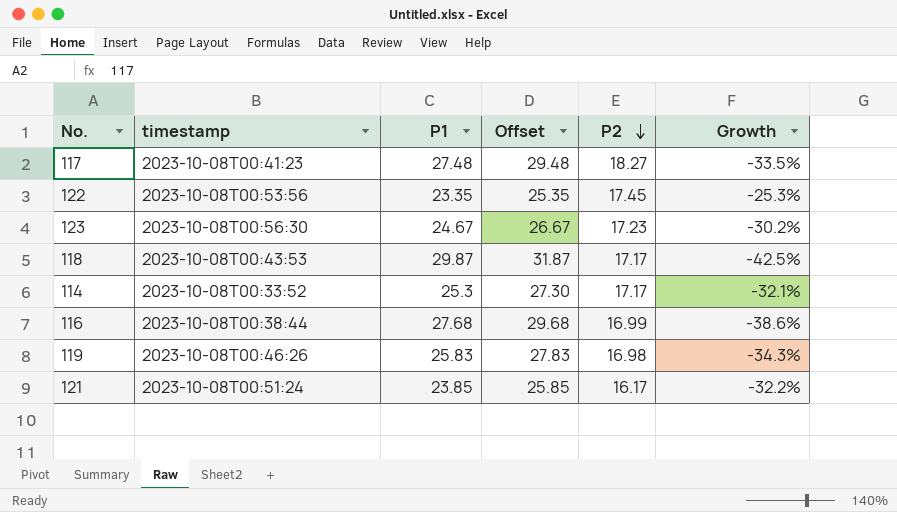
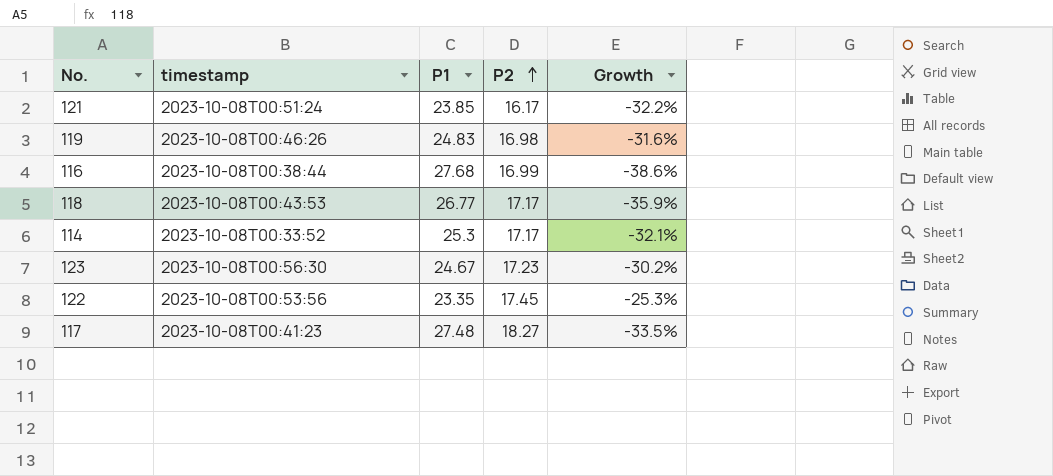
row order: P2 descending -> P2 ascending
column Offset | formula: [P1] + 2 -> none
119 | P1: 25.83 -> 24.83
119 | Growth: -34.3% -> -31.6%
118 | P1: 29.87 -> 26.77
118 | Growth: -42.5% -> -35.9%

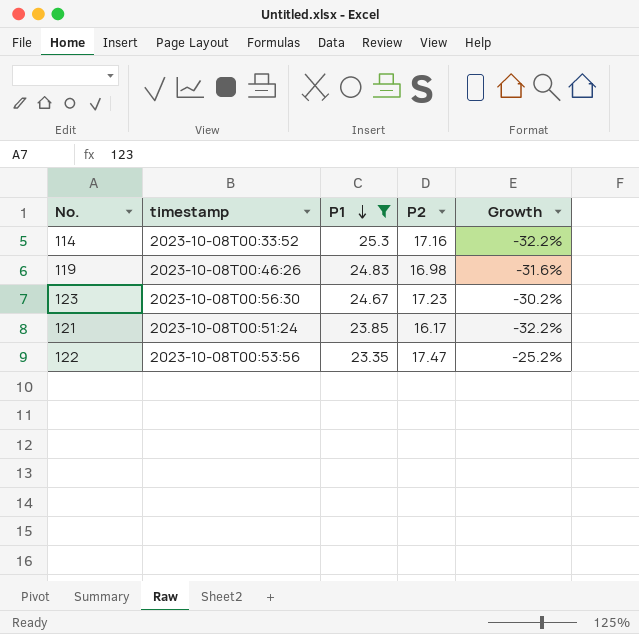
filter: none -> P1 <= 25.3
row order: P2 ascending -> P1 descending
114 | P2: 17.17 -> 17.16
114 | Growth: -32.1% -> -32.2%
122 | P2: 17.45 -> 17.47
122 | Growth: -25.3% -> -25.2%

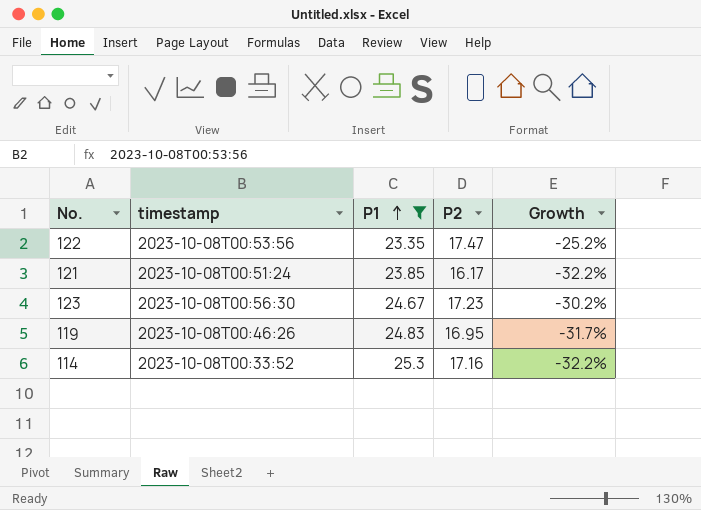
row order: P1 descending -> P1 ascending
119 | P2: 16.98 -> 16.95
119 | Growth: -31.6% -> -31.7%

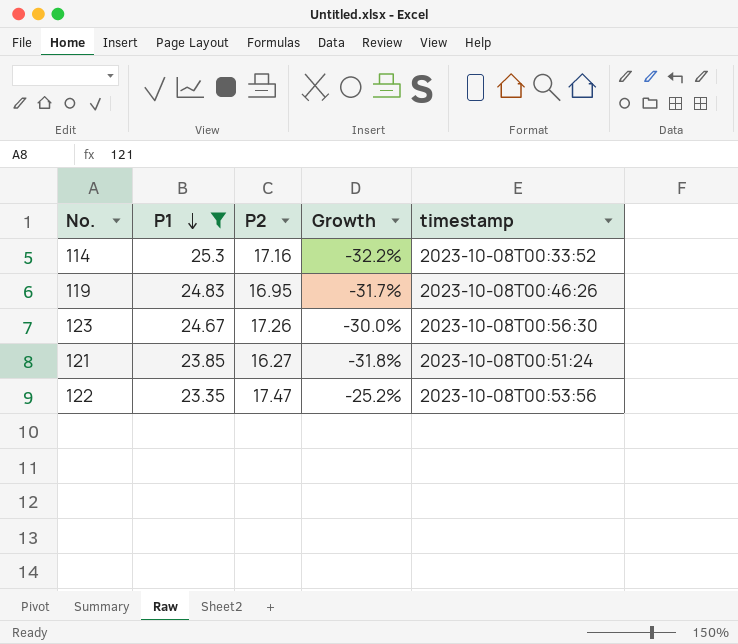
row order: P1 ascending -> P1 descending
column timestamp | position: 2 -> 5
123 | P2: 17.23 -> 17.26
123 | Growth: -30.2% -> -30.0%
121 | P2: 16.17 -> 16.27
121 | Growth: -32.2% -> -31.8%

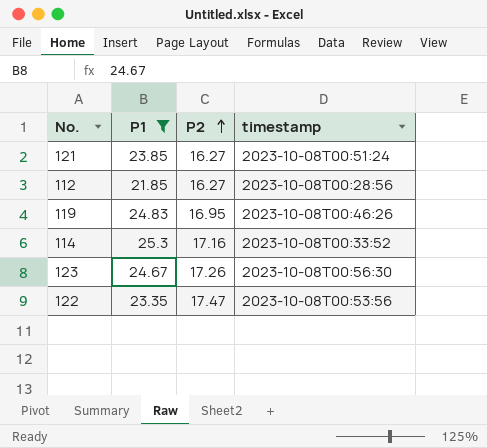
row order: P1 descending -> P2 ascending
column Growth | formula: ([P2] - [P1]) / [P1] -> none
row 112: none -> 21.85 | 16.27 | 2023-10-08T00:28:56

